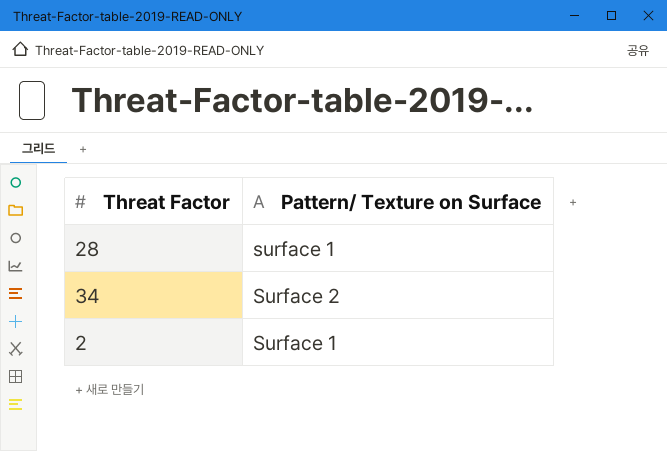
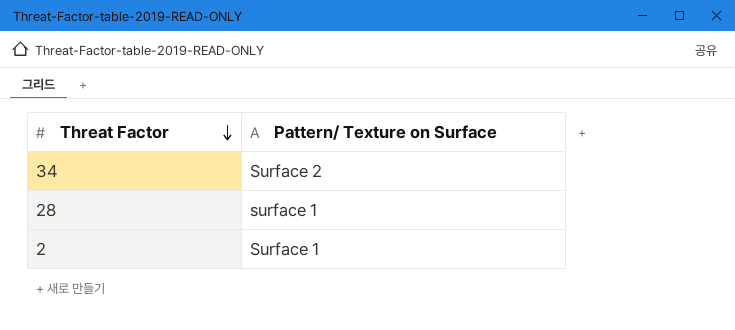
row order: none -> Threat Factor descending

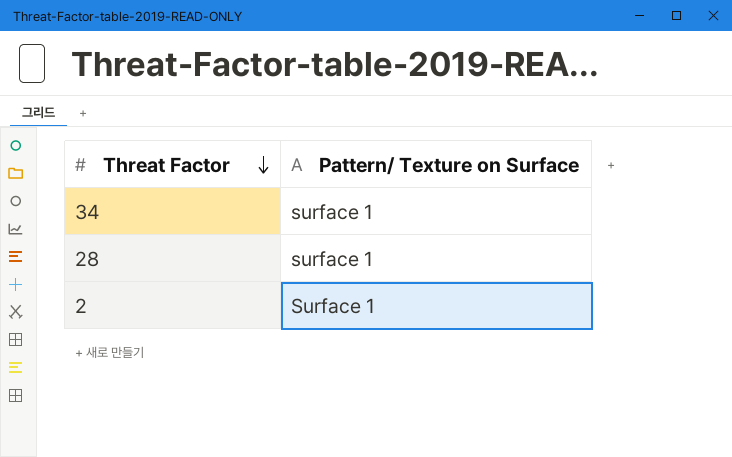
34 | Pattern/ Texture on Surface: Surface 2 -> surface 1

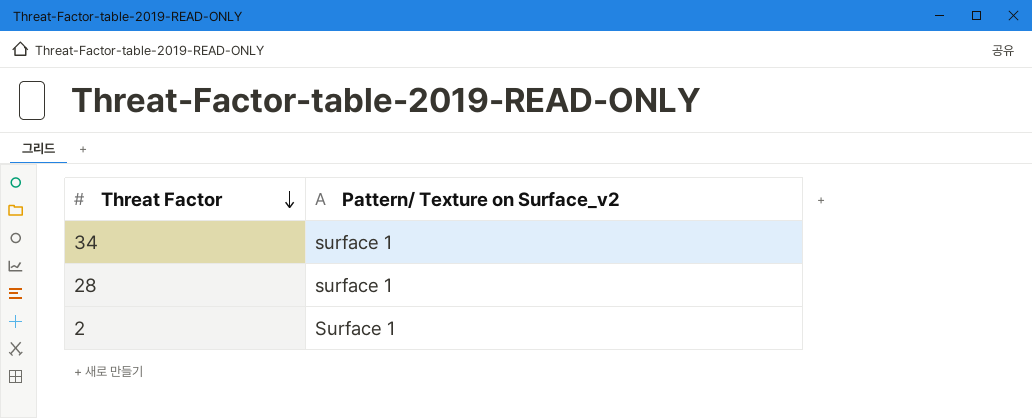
column name: Pattern/ Texture on Surface -> Pattern/ Texture on Surface_v2

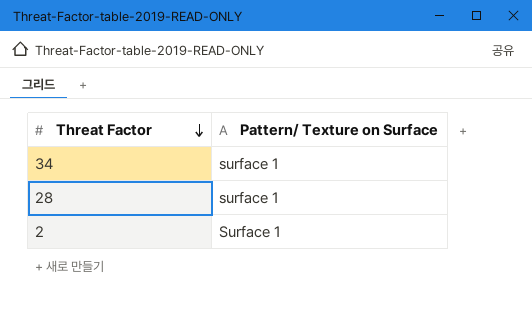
column name: Pattern/ Texture on Surface_v2 -> Pattern/ Texture on Surface

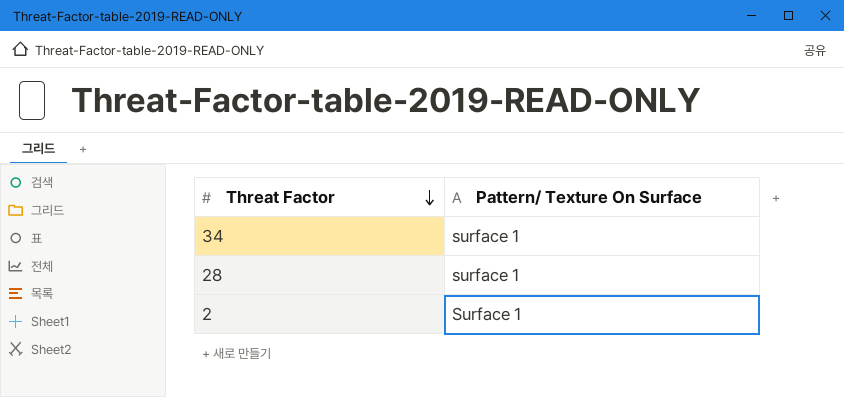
column name: Pattern/ Texture on Surface -> Pattern/ Texture On Surface

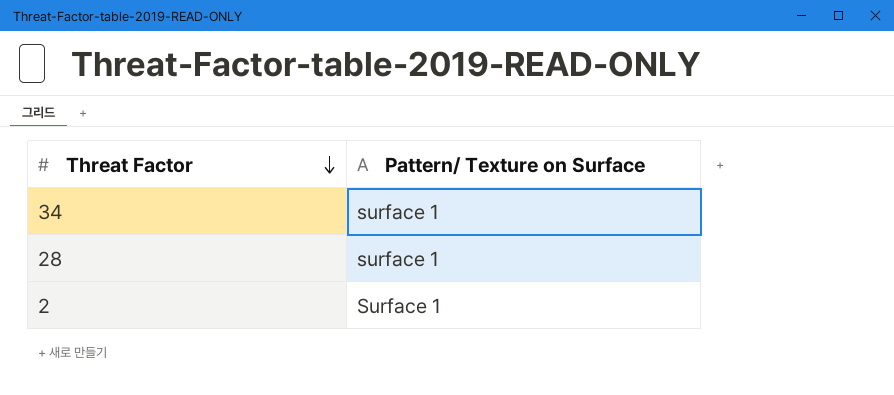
column name: Pattern/ Texture On Surface -> Pattern/ Texture on Surface

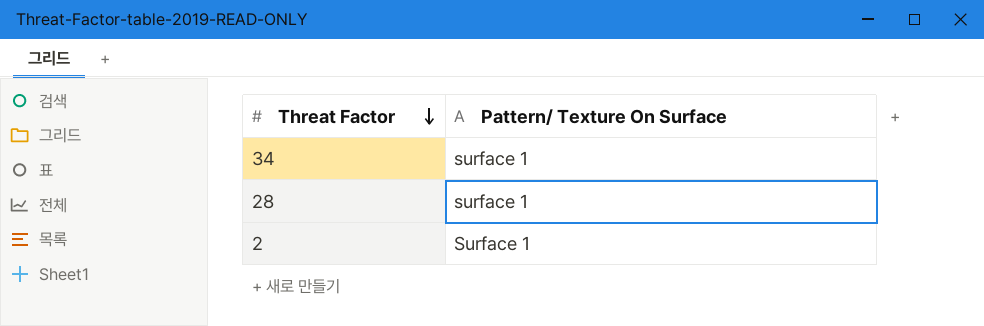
column name: Pattern/ Texture on Surface -> Pattern/ Texture On Surface

